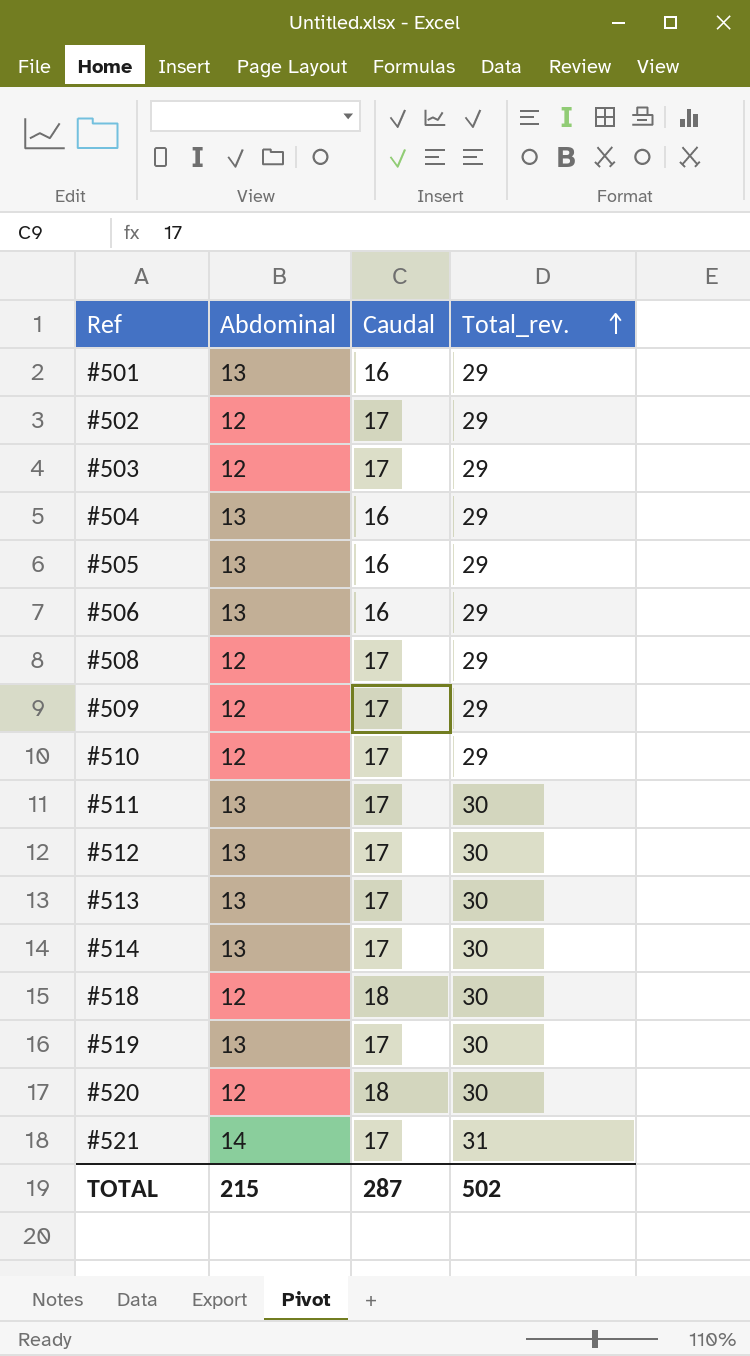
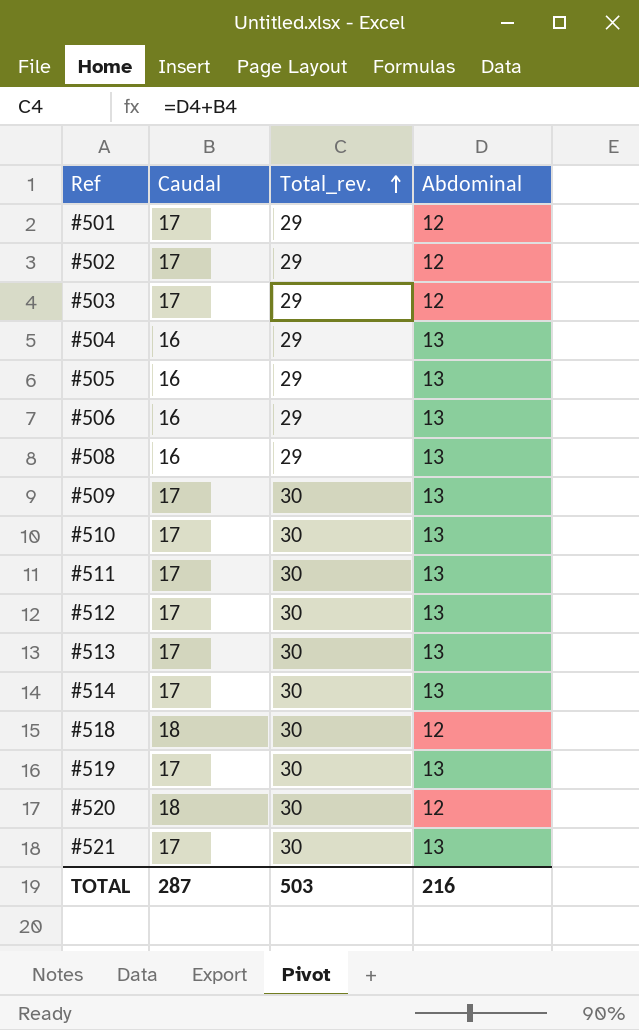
column Abdominal | position: 2 -> 4
#501 | Caudal: 16 -> 17
#501 | Abdominal: 13 -> 12
#508 | Caudal: 17 -> 16
#508 | Abdominal: 12 -> 13
#509 | Total_rev.: 29 -> 30
#509 | Abdominal: 12 -> 13
#510 | Total_rev.: 29 -> 30
#510 | Abdominal: 12 -> 13
#521 | Total_rev.: 31 -> 30
#521 | Abdominal: 14 -> 13
TOTAL | Total_rev.: 502 -> 503
TOTAL | Abdominal: 215 -> 216

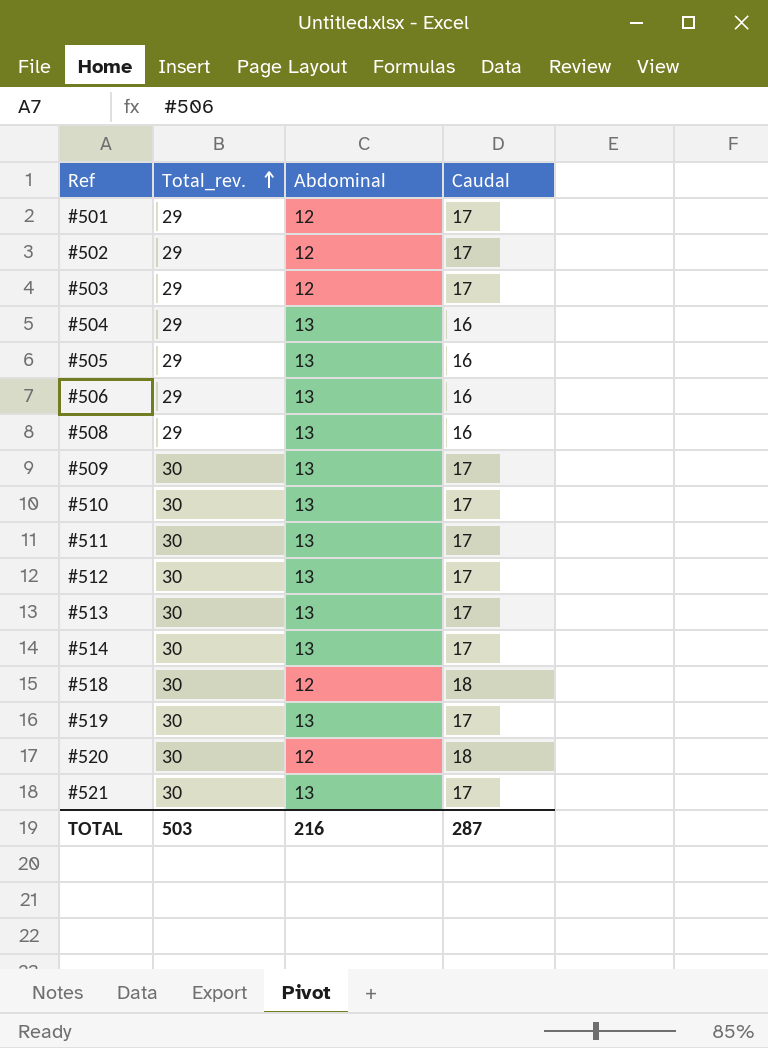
column Caudal | position: 2 -> 4

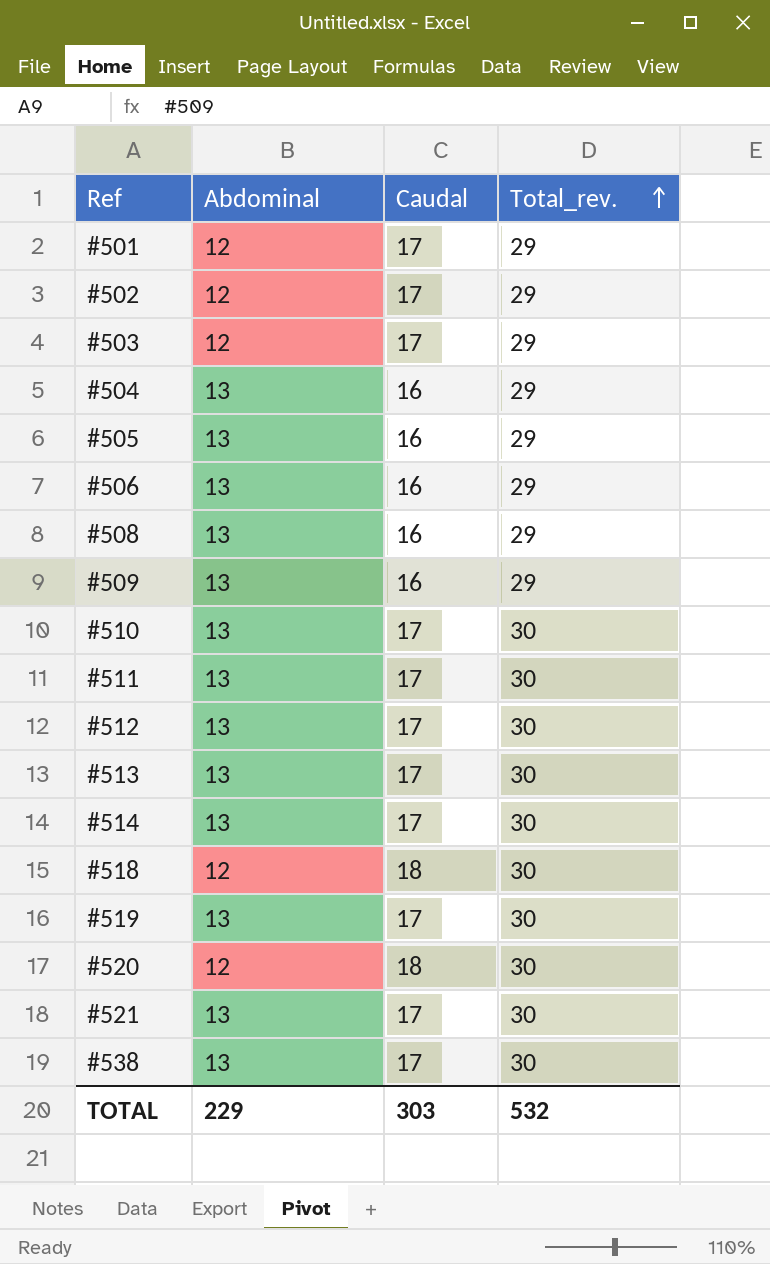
column Total_rev. | position: 2 -> 4
#509 | Caudal: 17 -> 16
#509 | Total_rev.: 30 -> 29
row #538: none -> 13 | 17 | 30
TOTAL | Abdominal: 216 -> 229
TOTAL | Caudal: 287 -> 303
TOTAL | Total_rev.: 503 -> 532

